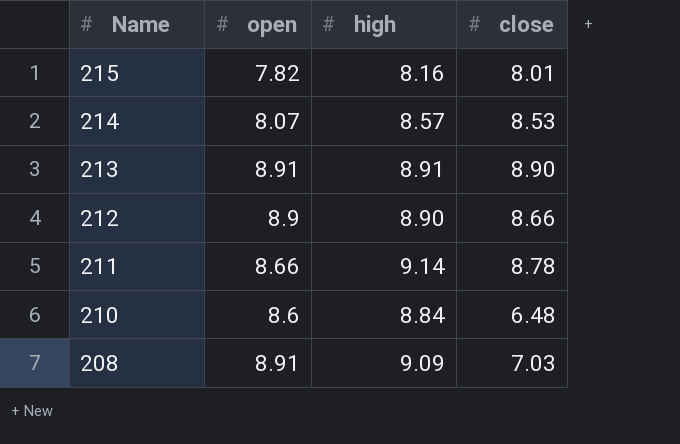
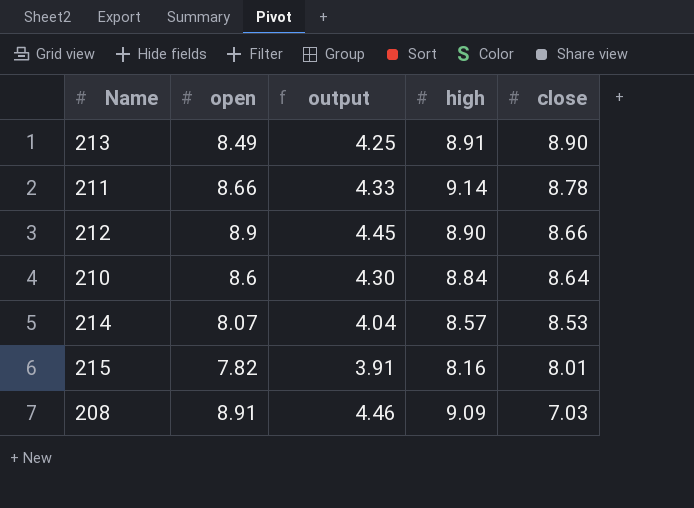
row order: Name descending -> close descending
column output | formula: none -> [open] * 0.5
213 | open: 8.91 -> 8.49
210 | close: 6.48 -> 8.64

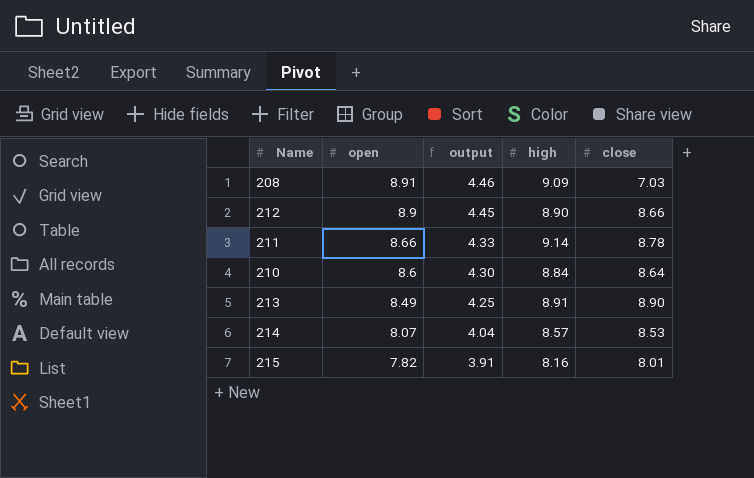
row order: close descending -> open descending

